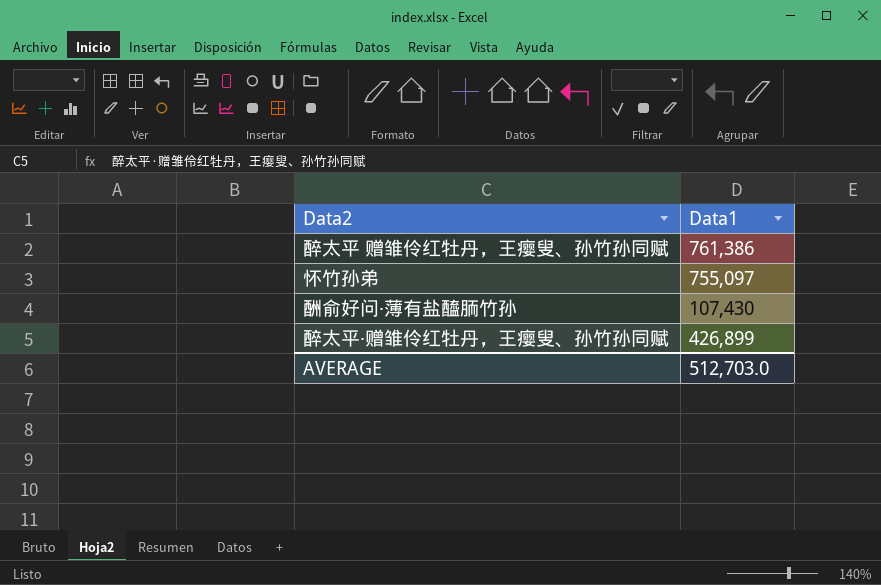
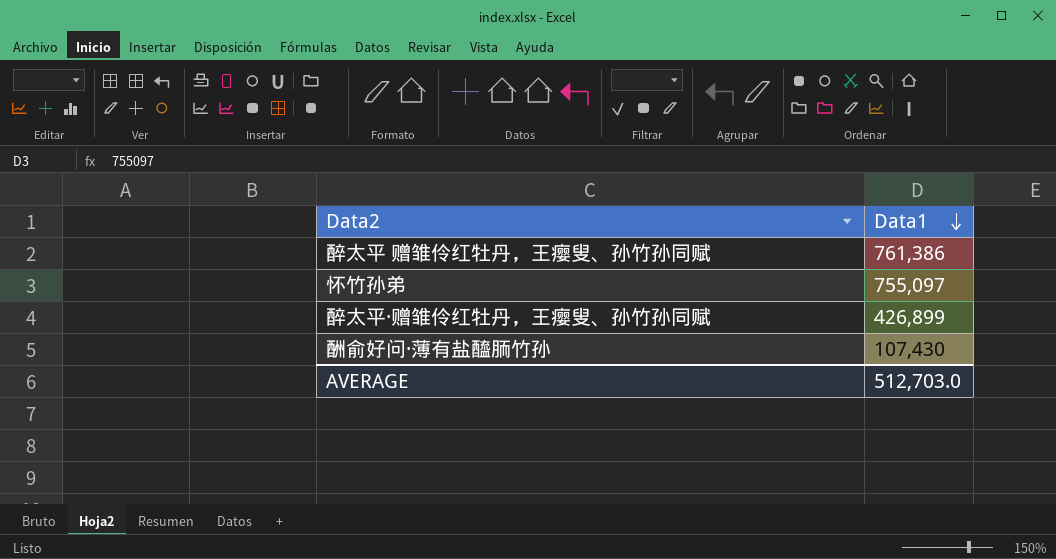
row order: none -> Data1 descending

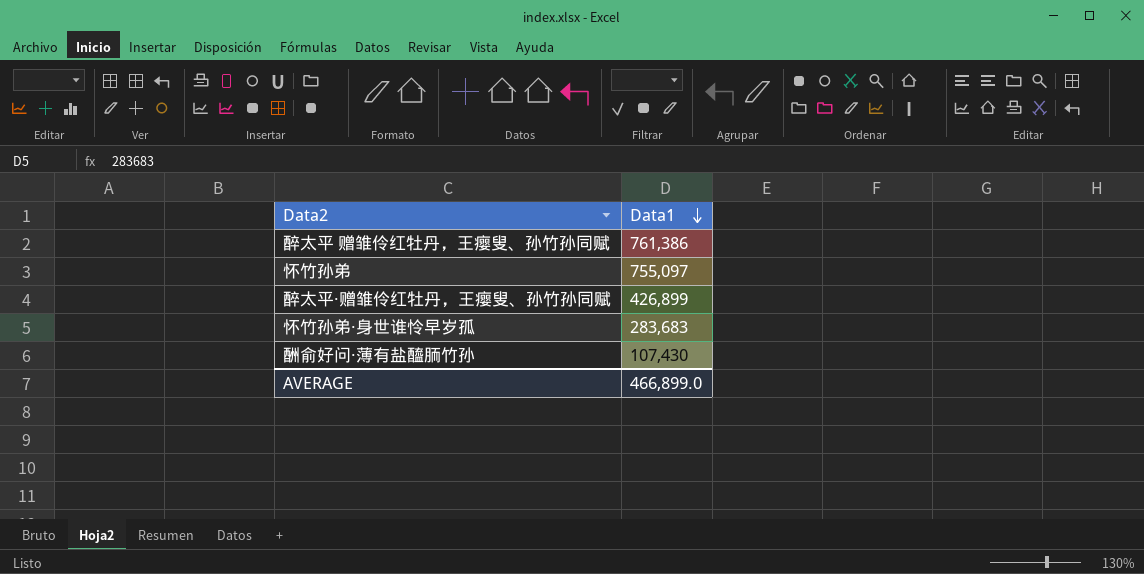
row 怀竹孙弟·身世谁怜早岁孤: none -> 283,683
AVERAGE | Data1: 512,703.0 -> 466,899.0

